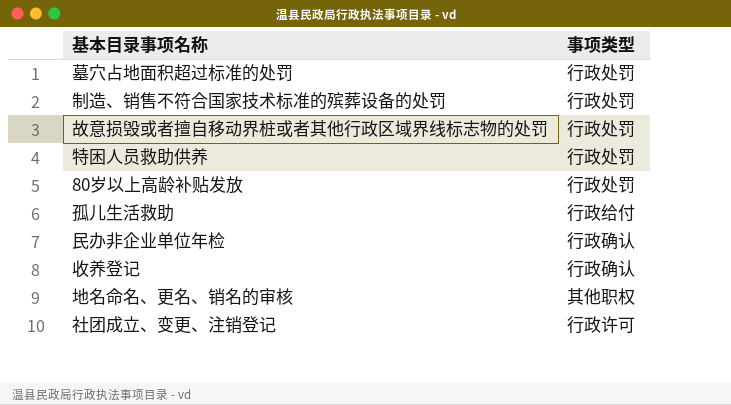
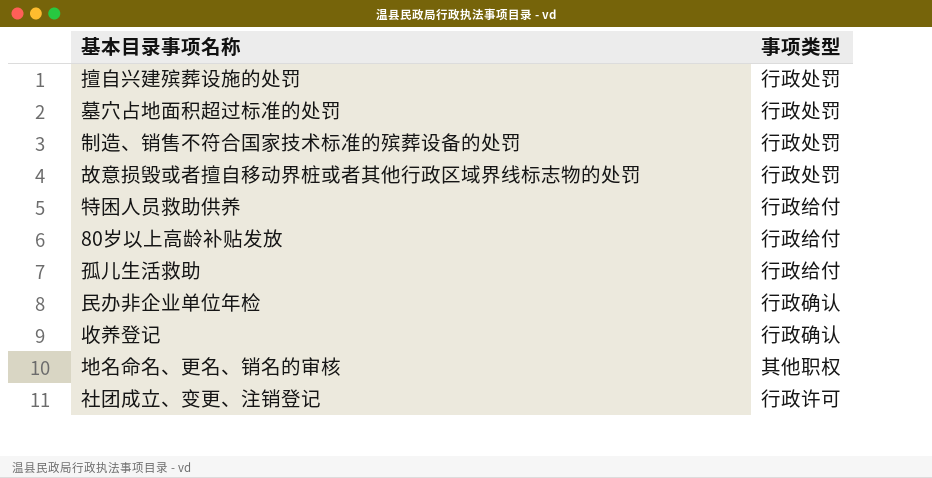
row 擅自兴建殡葬设施的处罚: none -> 行政处罚
特困人员救助供养 | 事项类型: 行政处罚 -> 行政给付
80岁以上高龄补贴发放 | 事项类型: 行政处罚 -> 行政给付

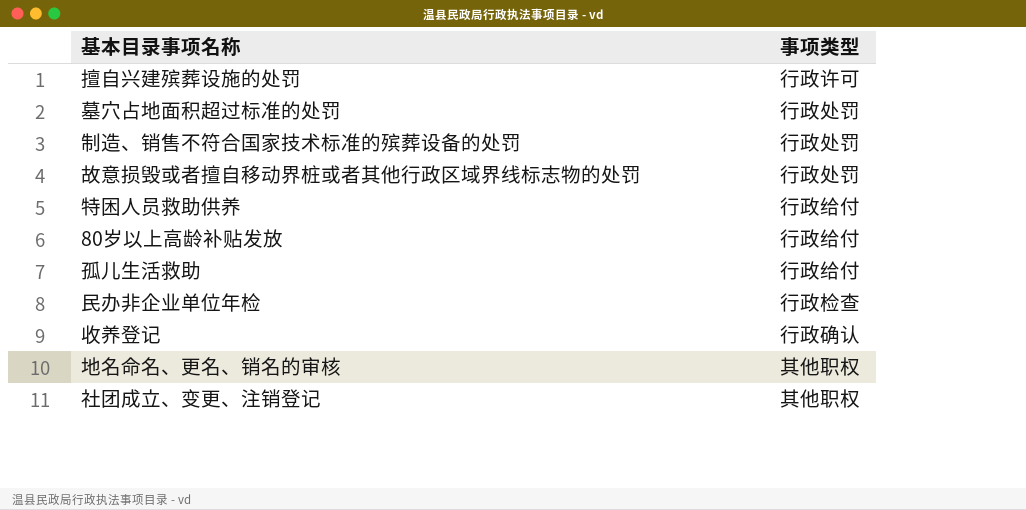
擅自兴建殡葬设施的处罚 | 事项类型: 行政处罚 -> 行政许可
民办非企业单位年检 | 事项类型: 行政确认 -> 行政检查
社团成立、变更、注销登记 | 事项类型: 行政许可 -> 其他职权

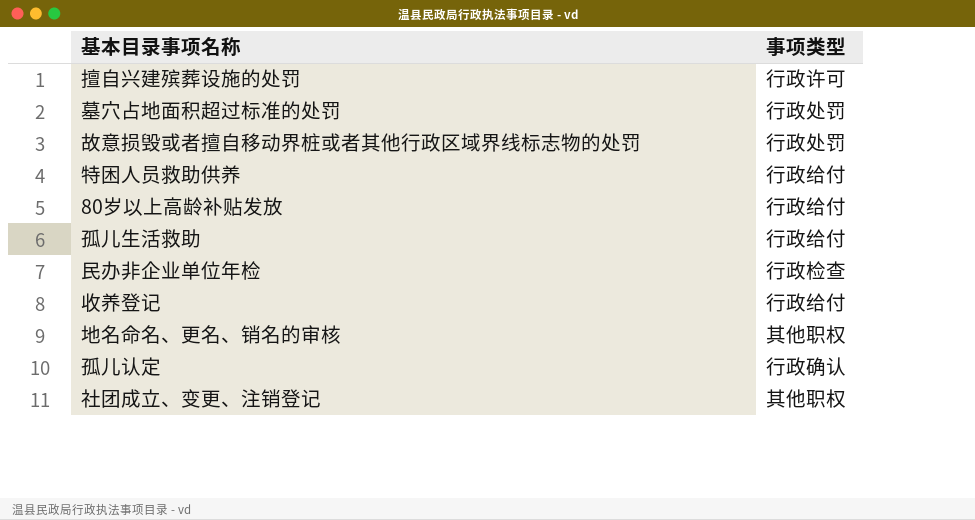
row 制造、销售不符合国家技术标准的殡葬设备的处罚: 行政处罚 -> none
收养登记 | 事项类型: 行政确认 -> 行政给付
row 孤儿认定: none -> 行政确认

